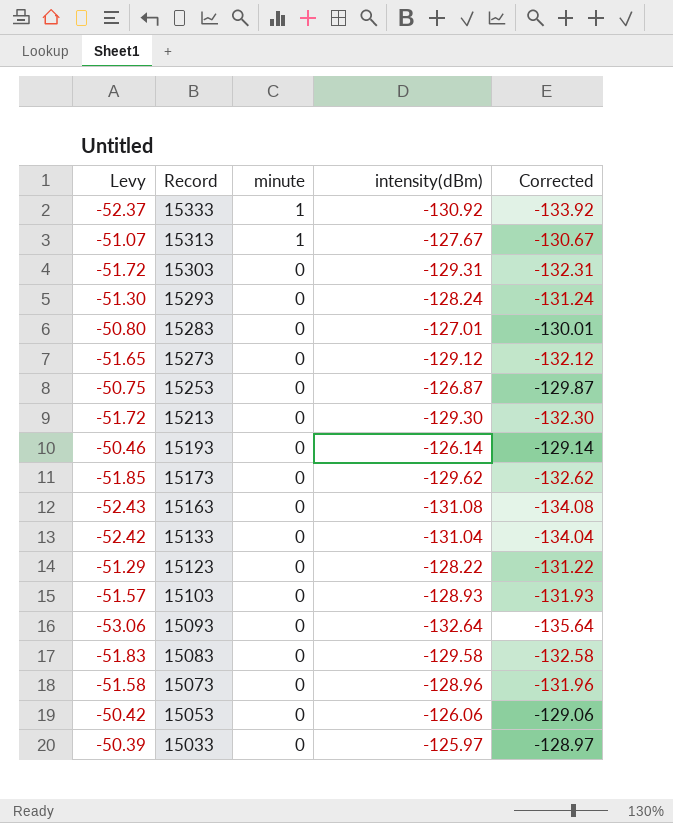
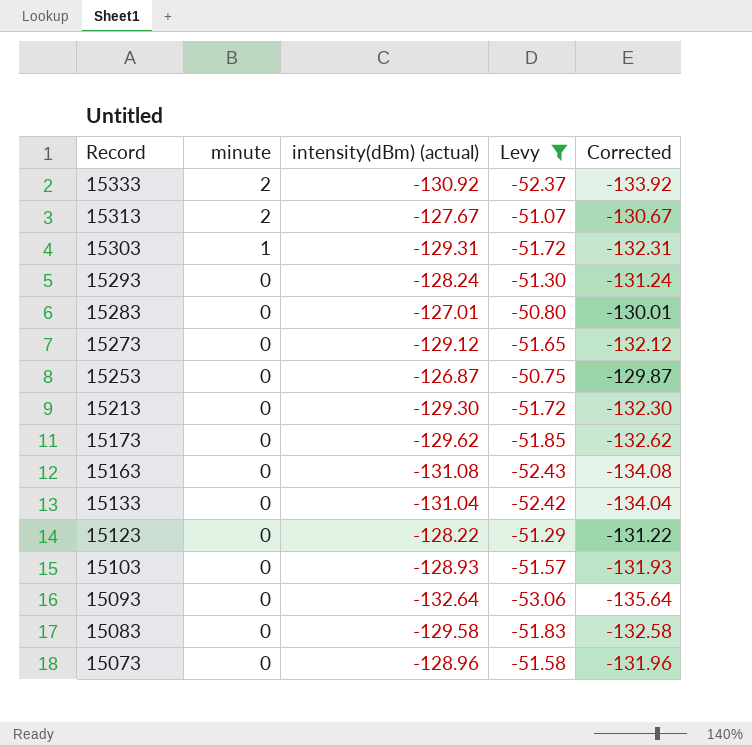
filter: none -> Levy <= -50.75
column name: intensity(dBm) -> intensity(dBm) (actual)
column Levy | position: 1 -> 4
15333 | minute: 1 -> 2
15313 | minute: 1 -> 2
15303 | minute: 0 -> 1

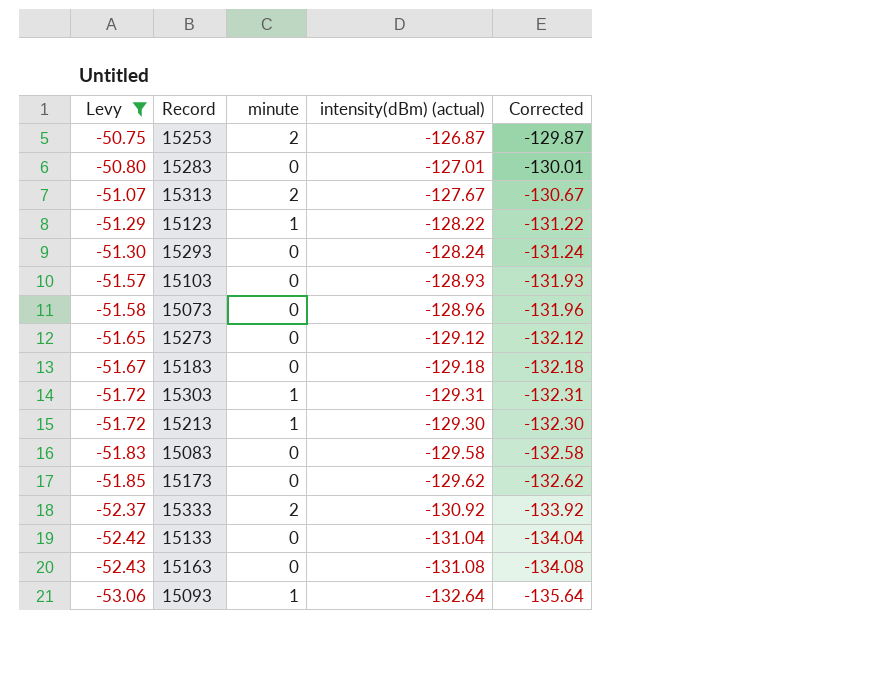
row order: Record descending -> Levy descending
column Levy | position: 4 -> 1
15253 | minute: 0 -> 2
15123 | minute: 0 -> 1
row 15183: none -> -51.67 | 0 | -129.18 | -132.18
15213 | minute: 0 -> 1
15093 | minute: 0 -> 1

